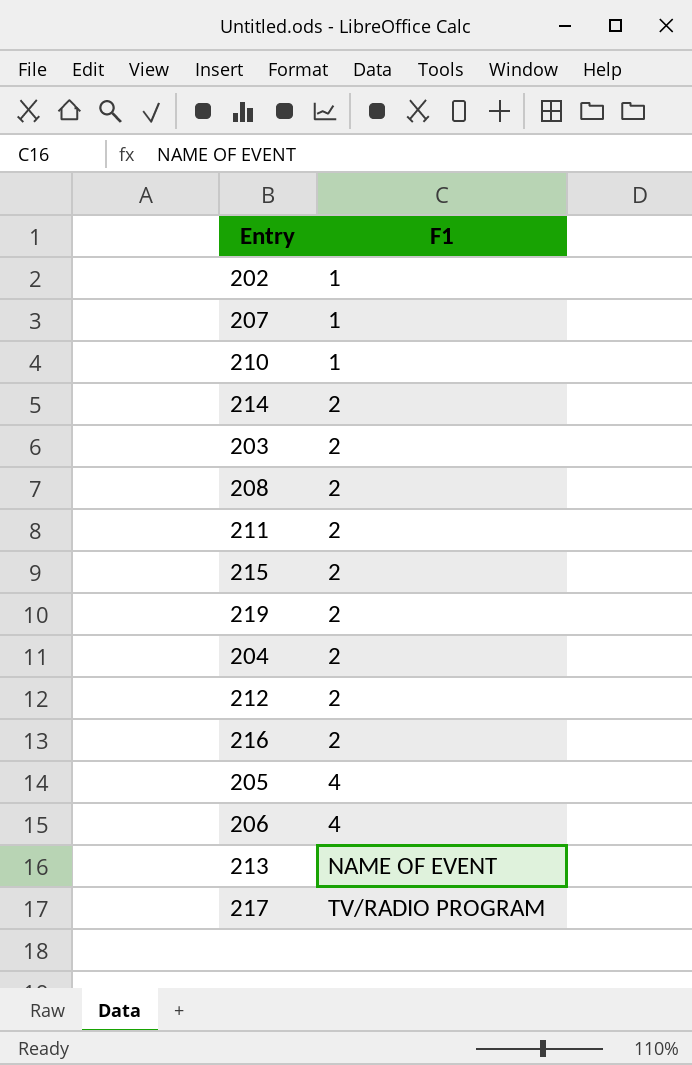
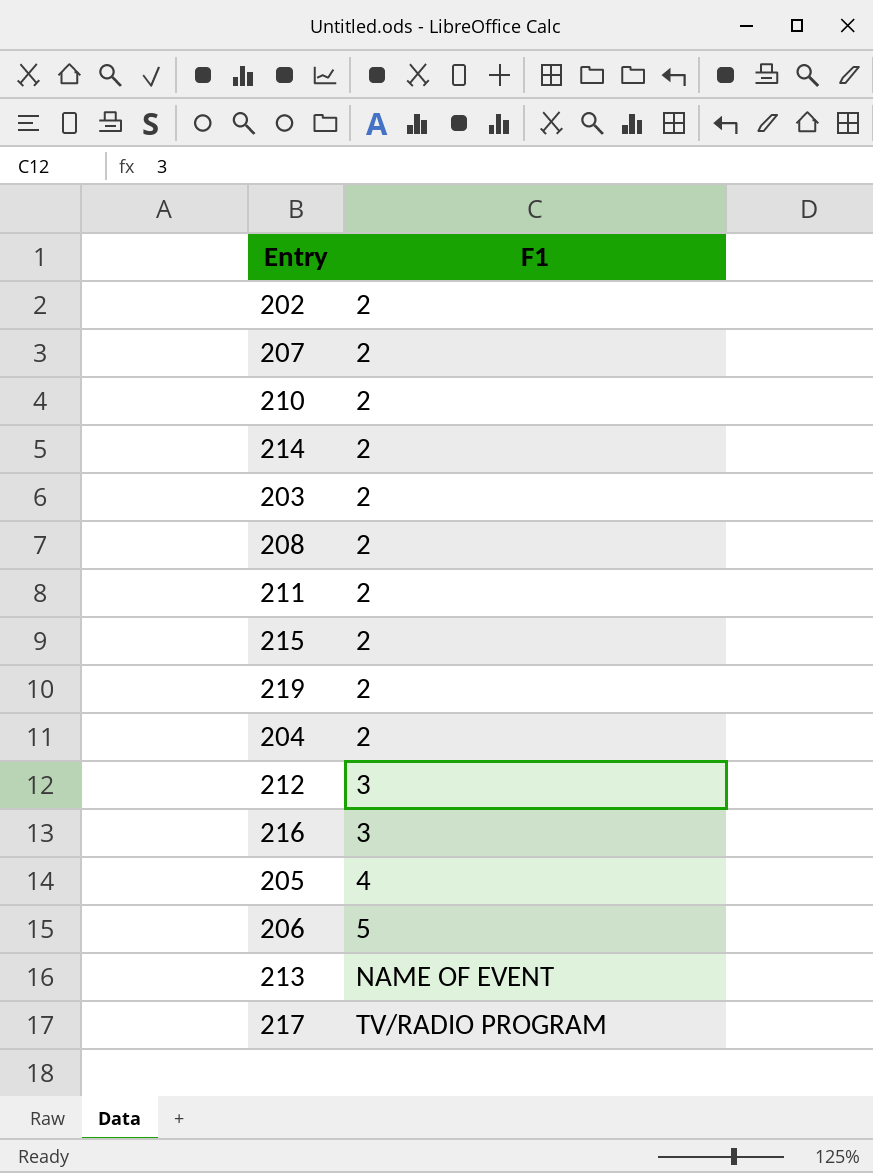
202 | F1: 1 -> 2
207 | F1: 1 -> 2
210 | F1: 1 -> 2
212 | F1: 2 -> 3
216 | F1: 2 -> 3
206 | F1: 4 -> 5

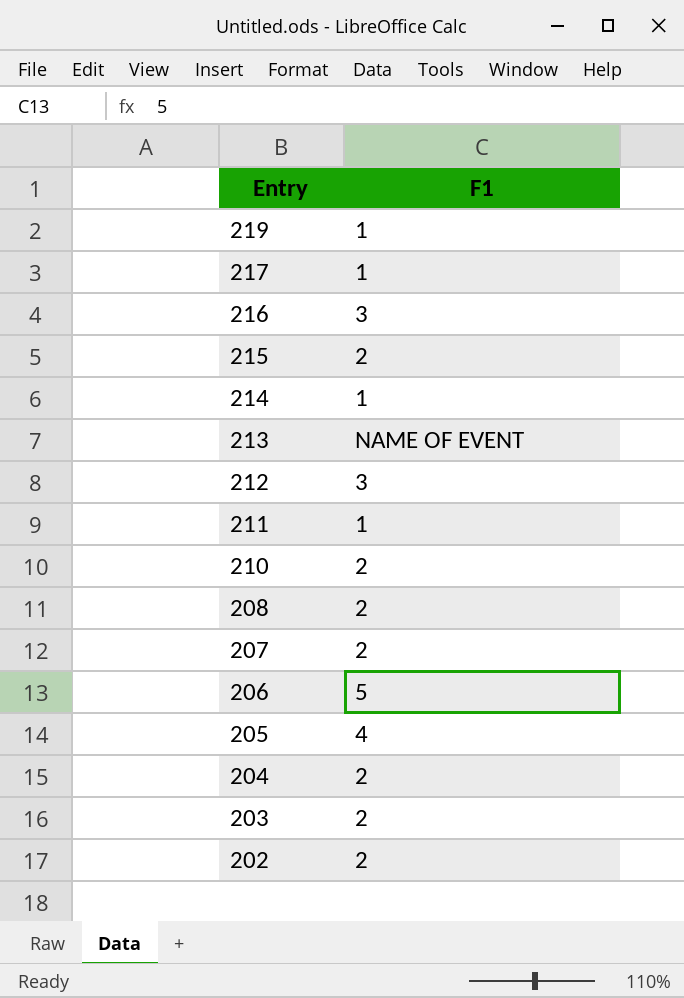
row order: F1 ascending -> Entry descending
219 | F1: 2 -> 1
217 | F1: TV/RADIO PROGRAM -> 1
214 | F1: 2 -> 1
211 | F1: 2 -> 1

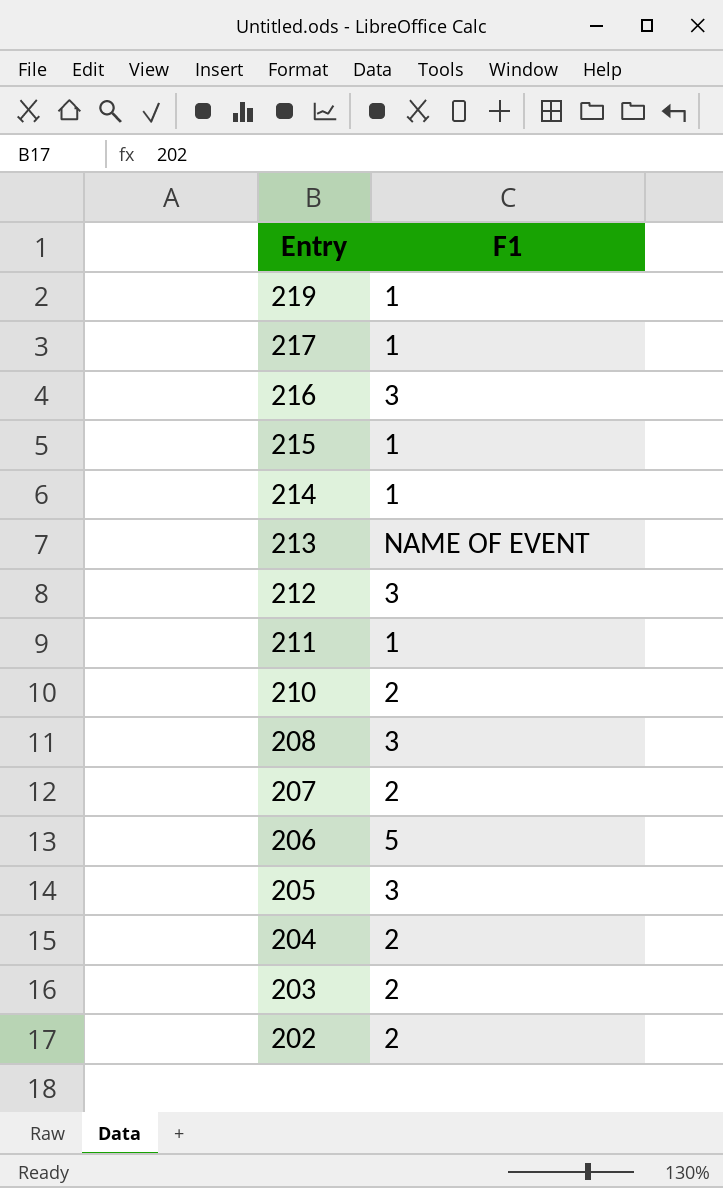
215 | F1: 2 -> 1
208 | F1: 2 -> 3
205 | F1: 4 -> 3

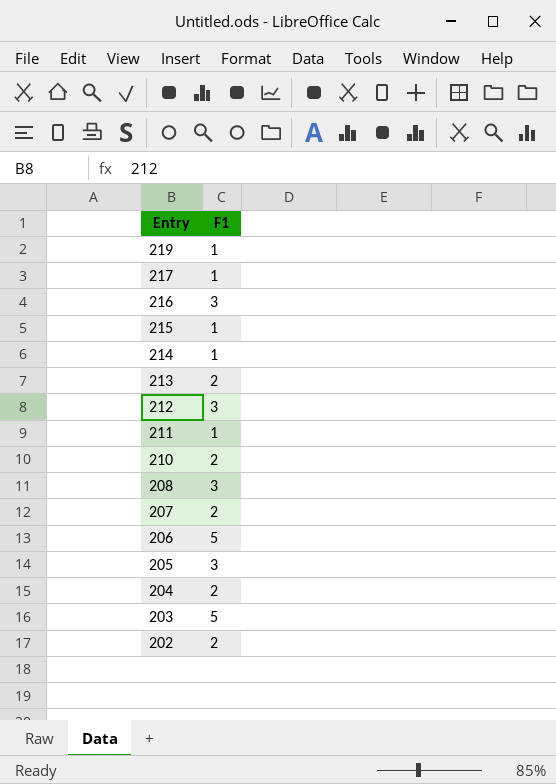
213 | F1: NAME OF EVENT -> 2
203 | F1: 2 -> 5

